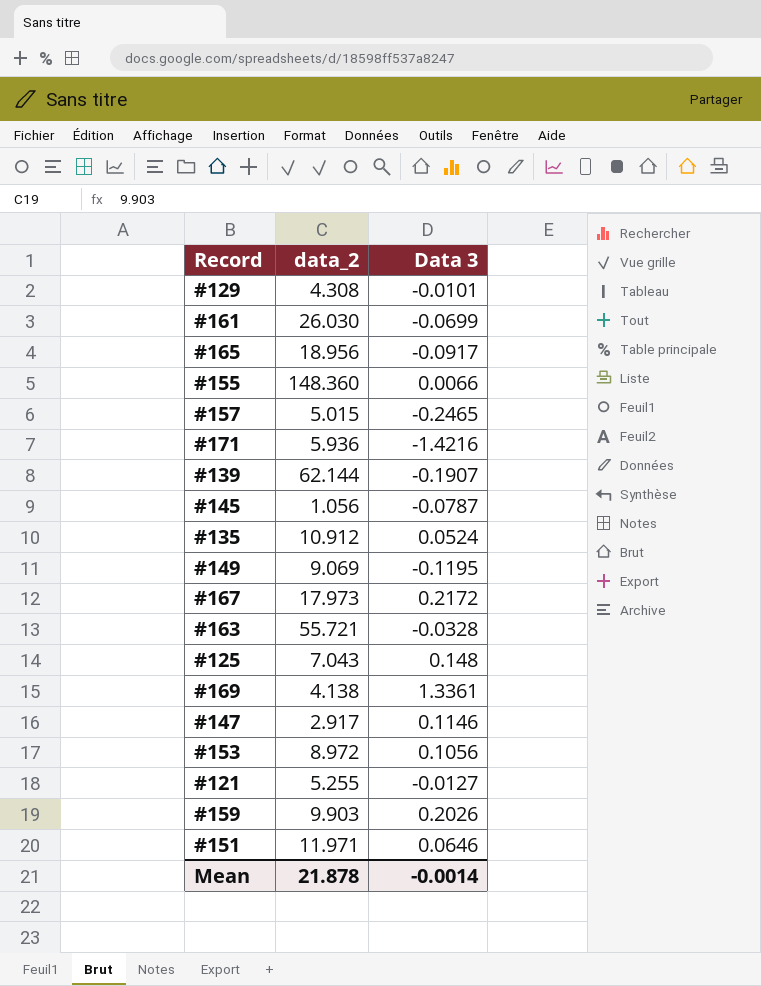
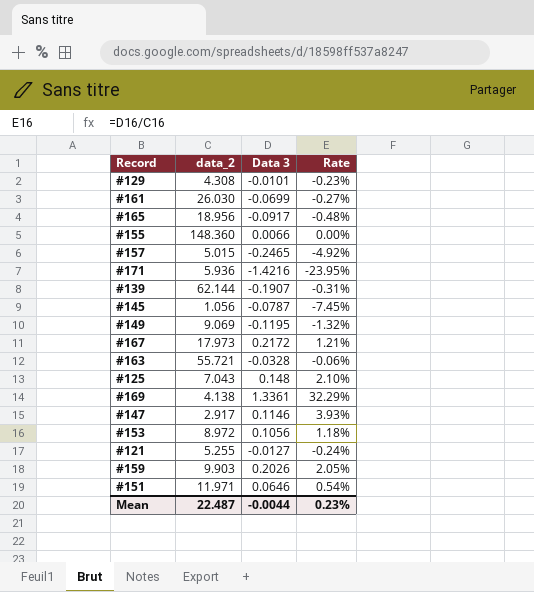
column Rate | formula: none -> [Data 3] / [data_2]
row #135: 10.912 | 0.0524 -> none
Mean | data_2: 21.878 -> 22.487
Mean | Data 3: -0.0014 -> -0.0044

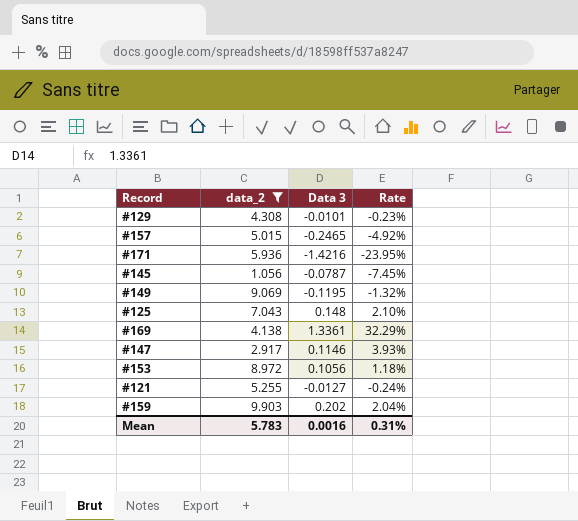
filter: none -> data_2 <= 9.903
#159 | Data 3: 0.2026 -> 0.202
#159 | Rate: 2.05% -> 2.04%
Mean | data_2: 22.487 -> 5.783
Mean | Data 3: -0.0044 -> 0.0016
Mean | Rate: 0.23% -> 0.31%

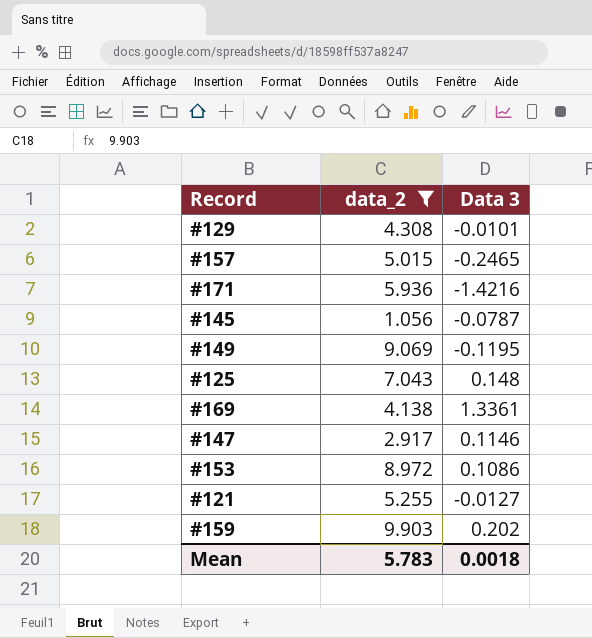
column Rate | formula: [Data 3] / [data_2] -> none
#153 | Data 3: 0.1056 -> 0.1086
Mean | Data 3: 0.0016 -> 0.0018

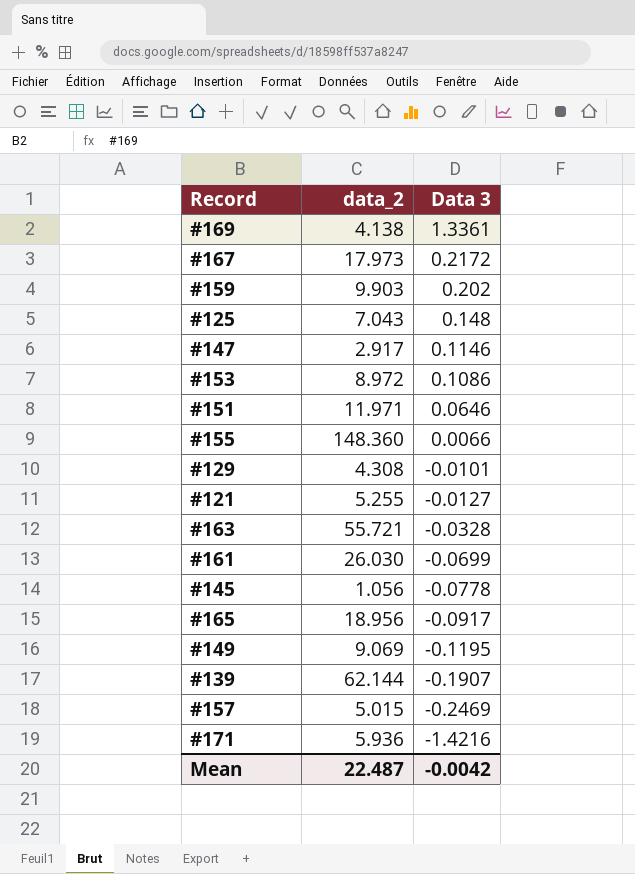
filter: data_2 <= 9.903 -> none
row order: none -> Data 3 descending
#145 | Data 3: -0.0787 -> -0.0778
#157 | Data 3: -0.2465 -> -0.2469
Mean | data_2: 5.783 -> 22.487
Mean | Data 3: 0.0018 -> -0.0042

